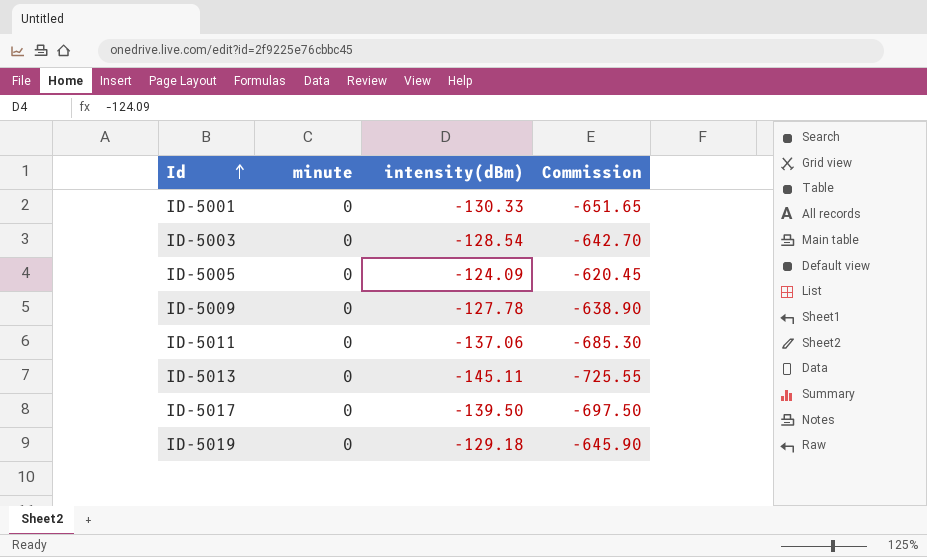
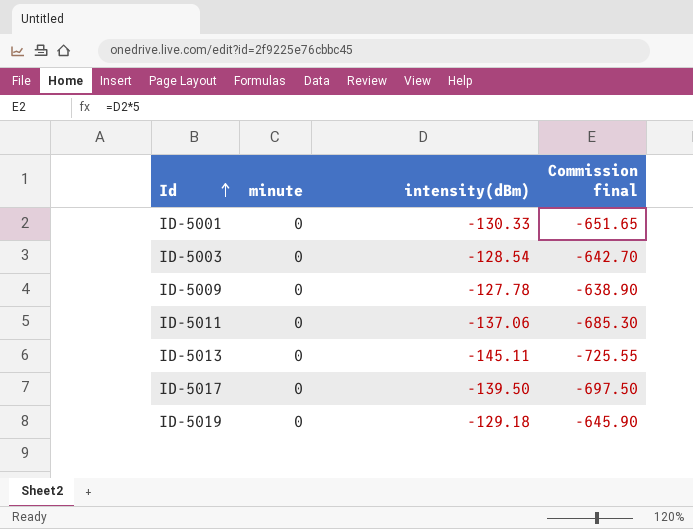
column name: Commission -> Commission final
row ID-5005: 0 | -124.09 | -620.45 -> none

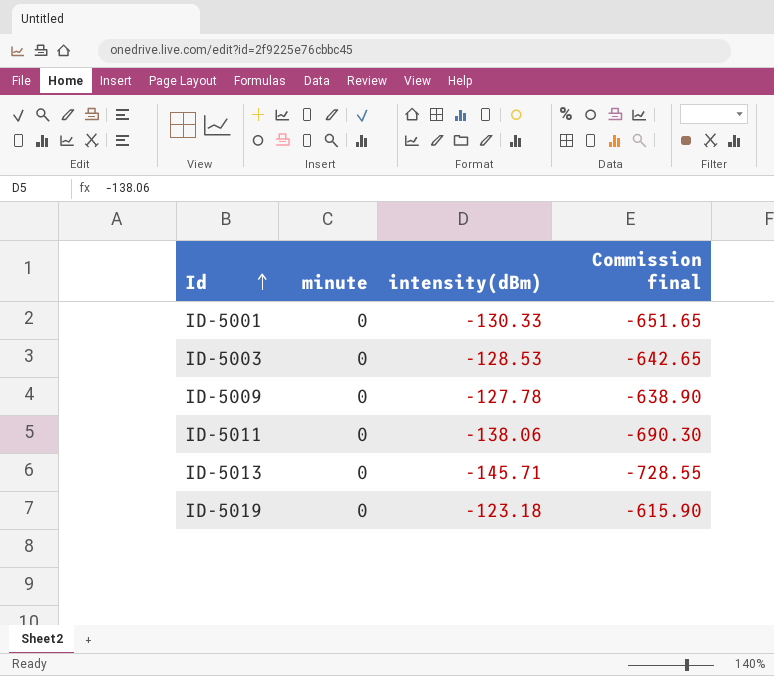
row ID-5017: 0 | -139.50 | -697.50 -> none
ID-5003 | intensity(dBm): -128.54 -> -128.53
ID-5003 | Commission final: -642.70 -> -642.65
ID-5011 | intensity(dBm): -137.06 -> -138.06
ID-5011 | Commission final: -685.30 -> -690.30
ID-5013 | intensity(dBm): -145.11 -> -145.71
ID-5013 | Commission final: -725.55 -> -728.55
ID-5019 | intensity(dBm): -129.18 -> -123.18
ID-5019 | Commission final: -645.90 -> -615.90

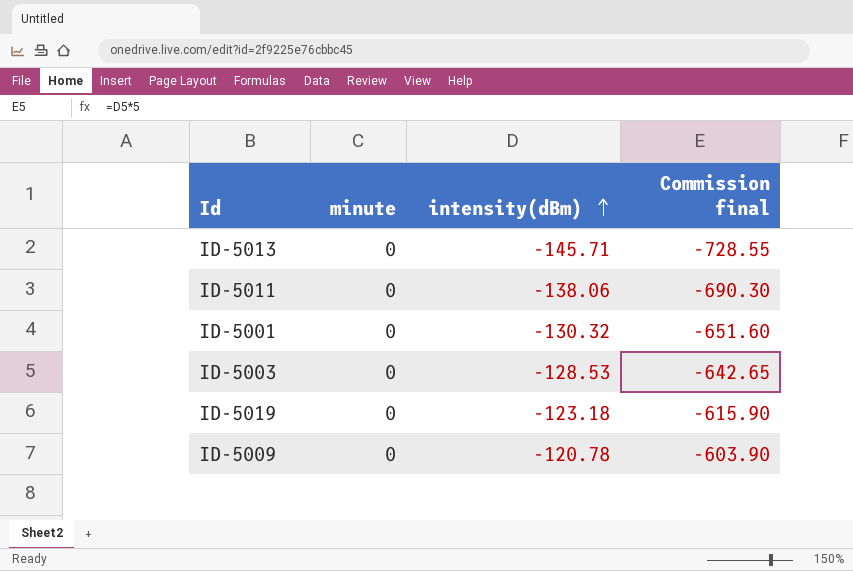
row order: Id ascending -> intensity(dBm) ascending
ID-5001 | intensity(dBm): -130.33 -> -130.32
ID-5001 | Commission final: -651.65 -> -651.60
ID-5009 | intensity(dBm): -127.78 -> -120.78
ID-5009 | Commission final: -638.90 -> -603.90

